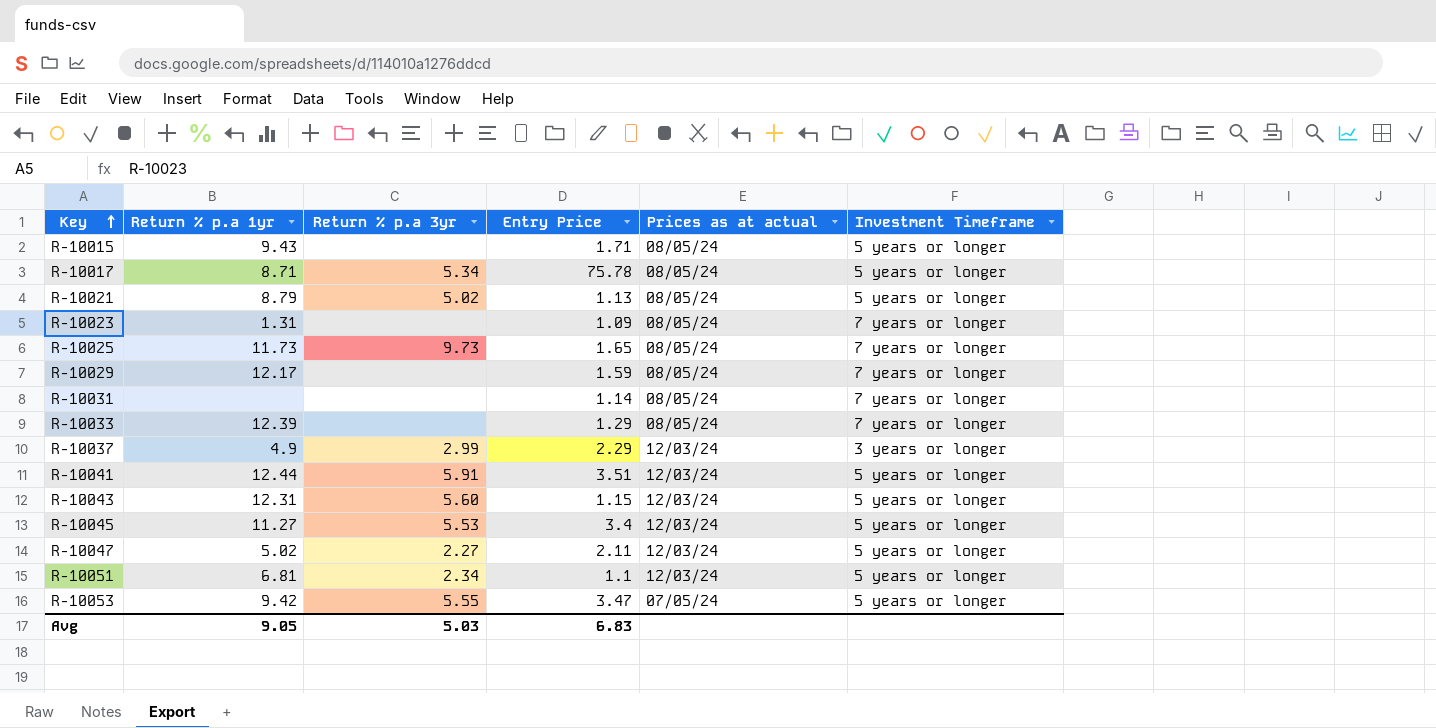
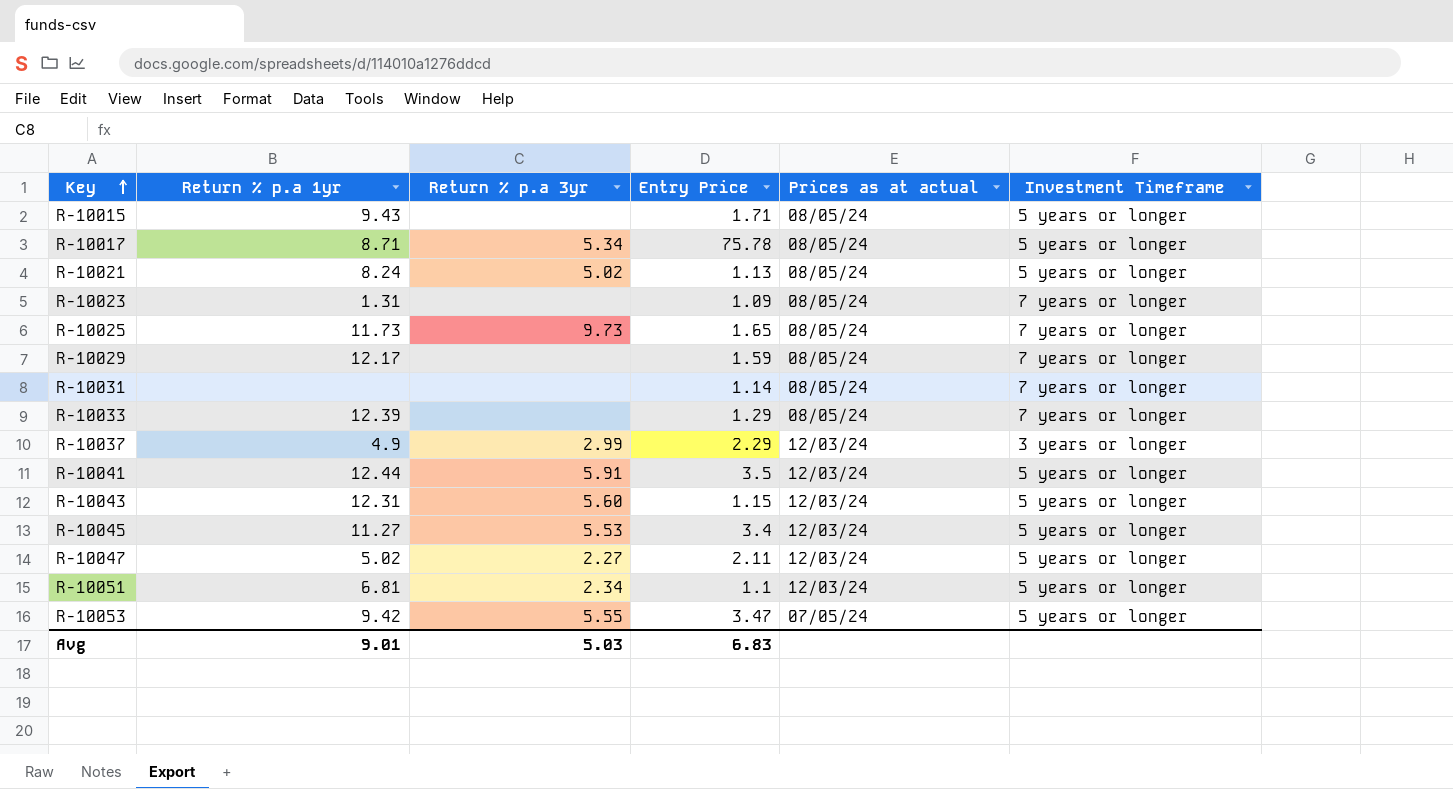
R-10021 | Return % p.a 1yr: 8.79 -> 8.24
R-10041 | Entry Price: 3.51 -> 3.5
Avg | Return % p.a 1yr: 9.05 -> 9.01

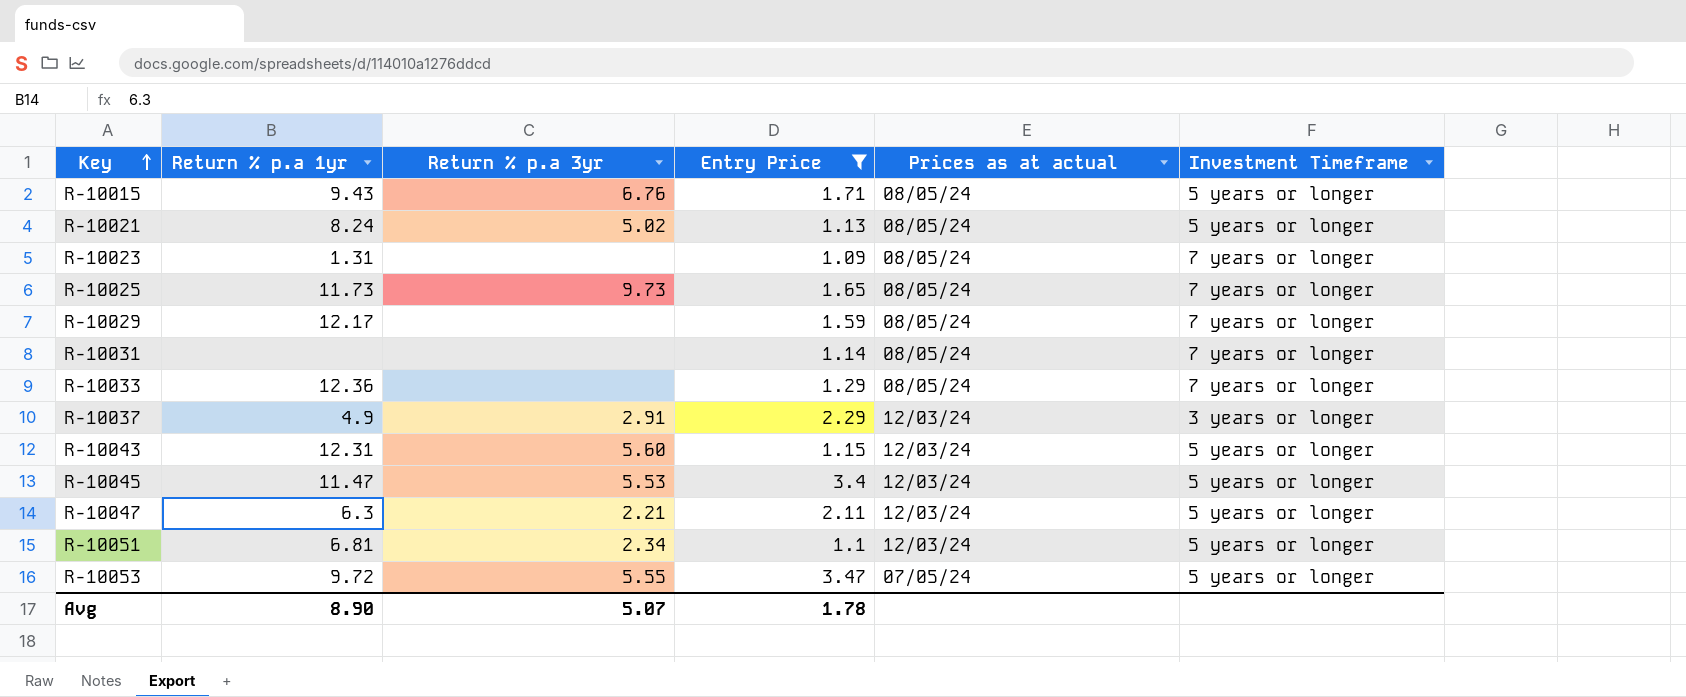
filter: none -> Entry Price <= 3.47
R-10015 | Return % p.a 3yr: none -> 6.76
R-10033 | Return % p.a 1yr: 12.39 -> 12.36
R-10037 | Return % p.a 3yr: 2.99 -> 2.91
R-10045 | Return % p.a 1yr: 11.27 -> 11.47
R-10047 | Return % p.a 1yr: 5.02 -> 6.3
R-10047 | Return % p.a 3yr: 2.27 -> 2.21
R-10053 | Return % p.a 1yr: 9.42 -> 9.72
Avg | Return % p.a 1yr: 9.01 -> 8.90
Avg | Return % p.a 3yr: 5.03 -> 5.07
Avg | Entry Price: 6.83 -> 1.78

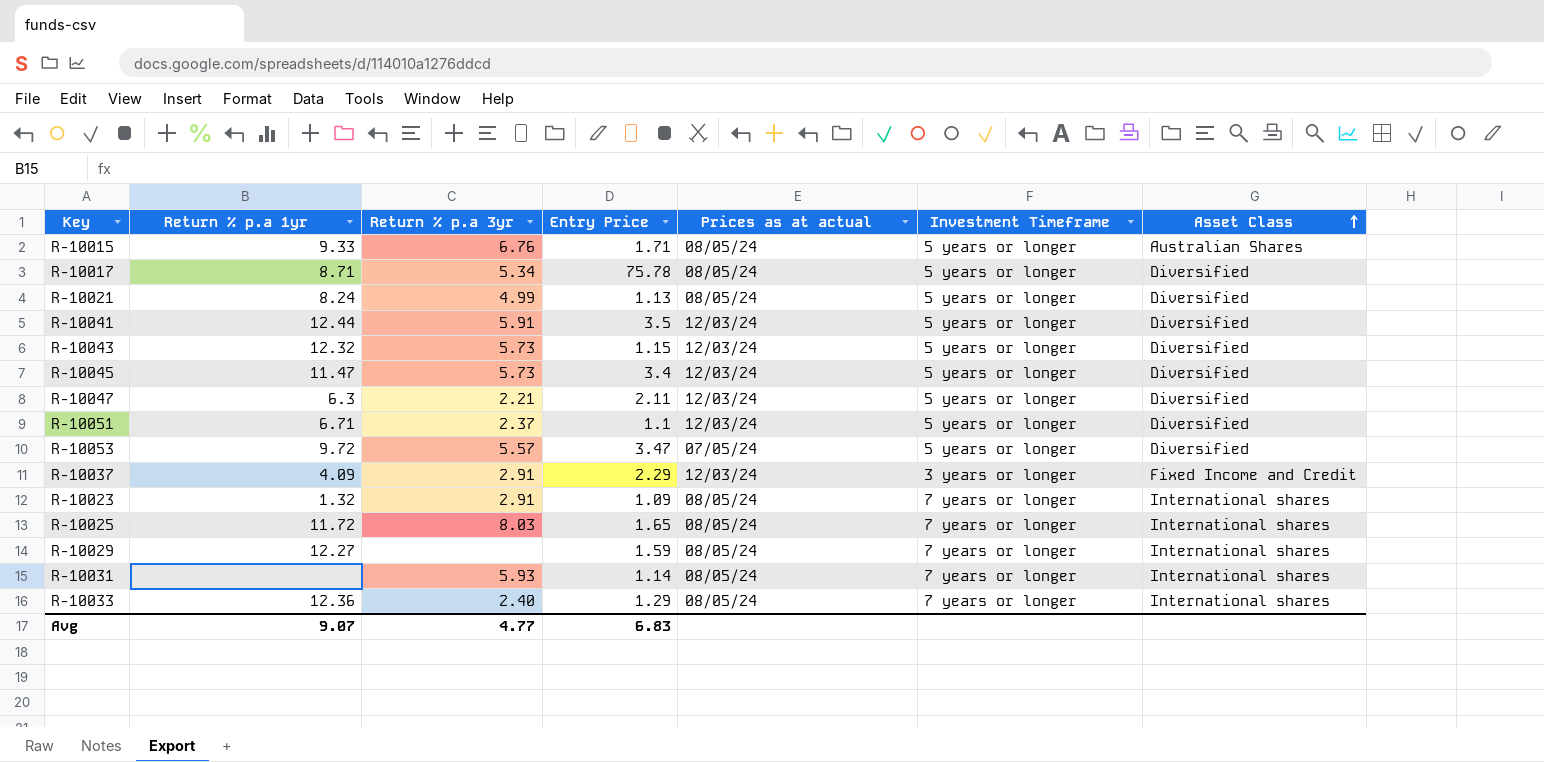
filter: Entry Price <= 3.47 -> none
row order: Key ascending -> Asset Class ascending
column Asset Class | position: none -> 7
R-10015 | Return % p.a 1yr: 9.43 -> 9.33
R-10021 | Return % p.a 3yr: 5.02 -> 4.99
R-10043 | Return % p.a 1yr: 12.31 -> 12.32
R-10043 | Return % p.a 3yr: 5.60 -> 5.73
R-10045 | Return % p.a 3yr: 5.53 -> 5.73
R-10051 | Return % p.a 1yr: 6.81 -> 6.71
R-10051 | Return % p.a 3yr: 2.34 -> 2.37
R-10053 | Return % p.a 3yr: 5.55 -> 5.57
R-10037 | Return % p.a 1yr: 4.9 -> 4.09
R-10023 | Return % p.a 1yr: 1.31 -> 1.32
R-10023 | Return % p.a 3yr: none -> 2.91
R-10025 | Return % p.a 1yr: 11.73 -> 11.72
R-10025 | Return % p.a 3yr: 9.73 -> 8.03
R-10029 | Return % p.a 1yr: 12.17 -> 12.27
R-10031 | Return % p.a 3yr: none -> 5.93
R-10033 | Return % p.a 3yr: none -> 2.40
Avg | Return % p.a 1yr: 8.90 -> 9.07
Avg | Return % p.a 3yr: 5.07 -> 4.77
Avg | Entry Price: 1.78 -> 6.83

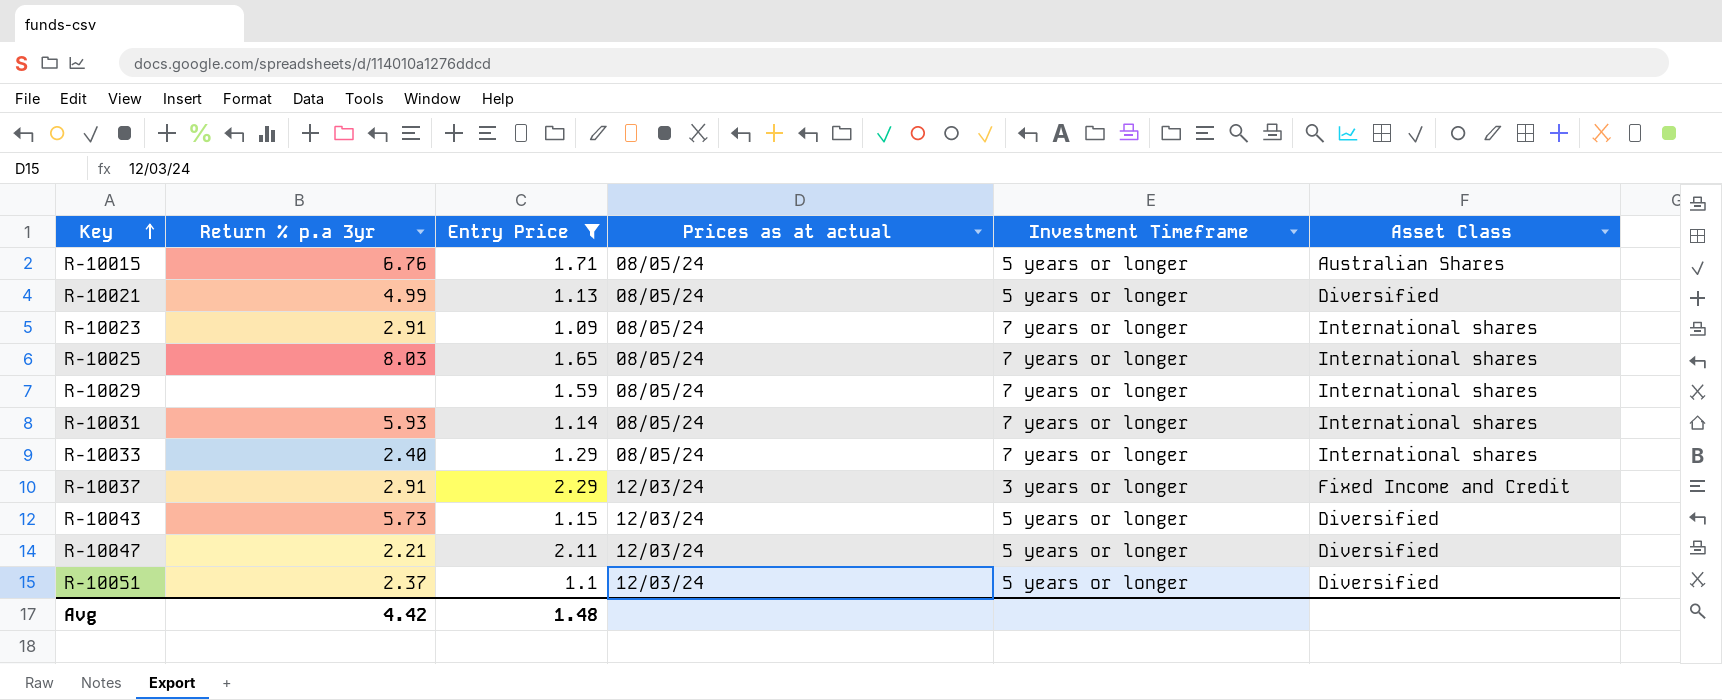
filter: none -> Entry Price <= 2.29
row order: Asset Class ascending -> Key ascending
column Return % p.a 1yr | position: 2 -> none
Avg | Return % p.a 3yr: 4.77 -> 4.42
Avg | Entry Price: 6.83 -> 1.48

